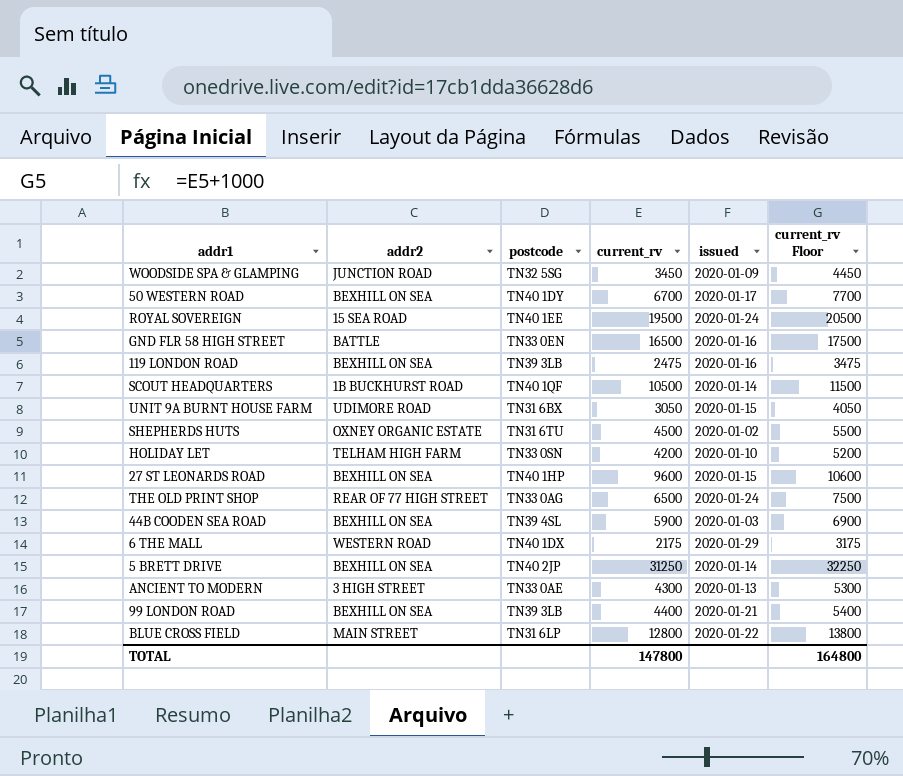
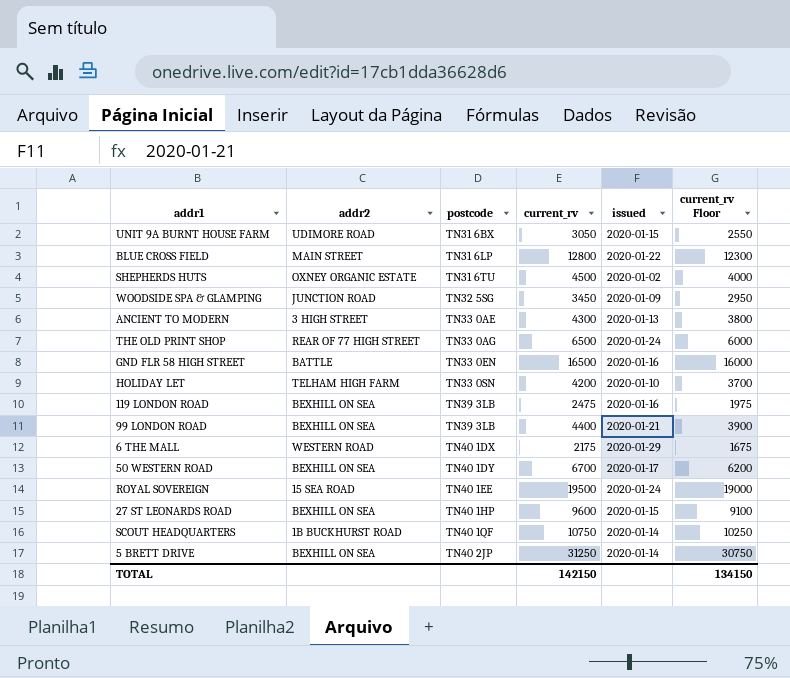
row order: none -> postcode ascending
column current_rv Floor | formula: [current_rv] + 1000 -> [current_rv] - 500
row 44B COODEN SEA ROAD: BEXHILL ON SEA | TN39 4SL | 5900 | 2020-01-03 | 6900 -> none
SCOUT HEADQUARTERS | current_rv: 10500 -> 10750
TOTAL | current_rv: 147800 -> 142150
TOTAL | current_rv Floor: 164800 -> 134150

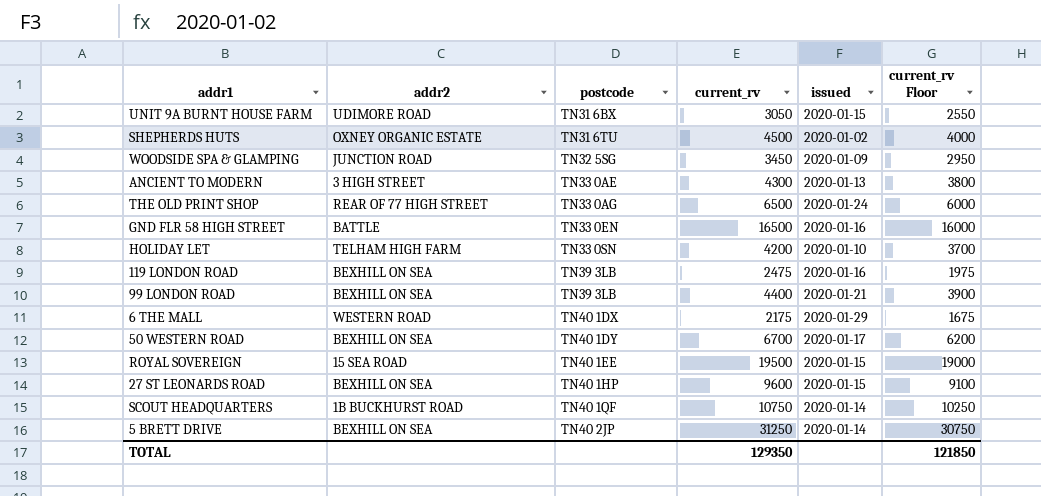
row BLUE CROSS FIELD: MAIN STREET | TN31 6LP | 12800 | 2020-01-22 | 12300 -> none
ROYAL SOVEREIGN | issued: 2020-01-24 -> 2020-01-15
TOTAL | current_rv: 142150 -> 129350
TOTAL | current_rv Floor: 134150 -> 121850

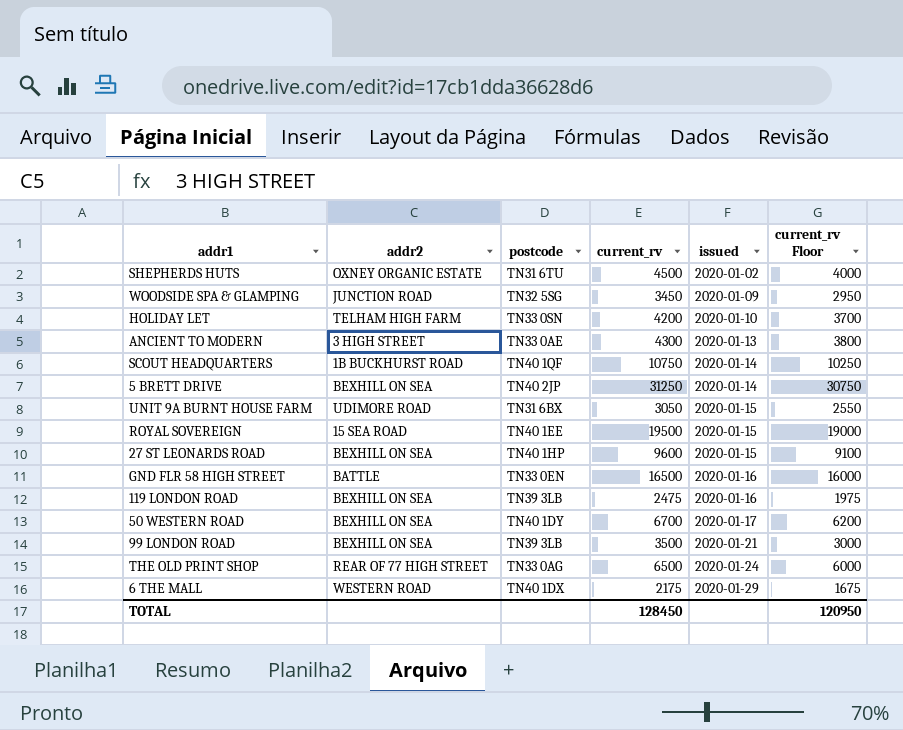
row order: postcode ascending -> issued ascending
99 LONDON ROAD | current_rv: 4400 -> 3500
99 LONDON ROAD | current_rv Floor: 3900 -> 3000
TOTAL | current_rv: 129350 -> 128450
TOTAL | current_rv Floor: 121850 -> 120950

